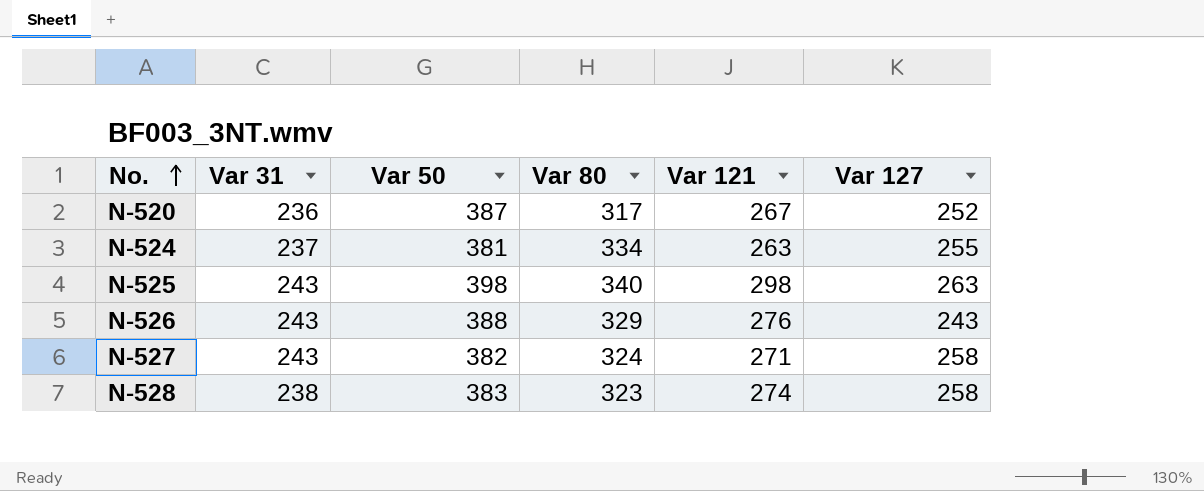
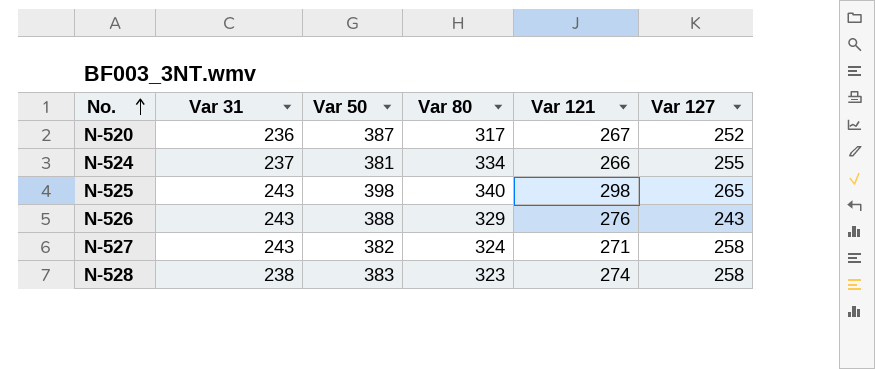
N-524 | Var 121: 263 -> 266
N-525 | Var 127: 263 -> 265

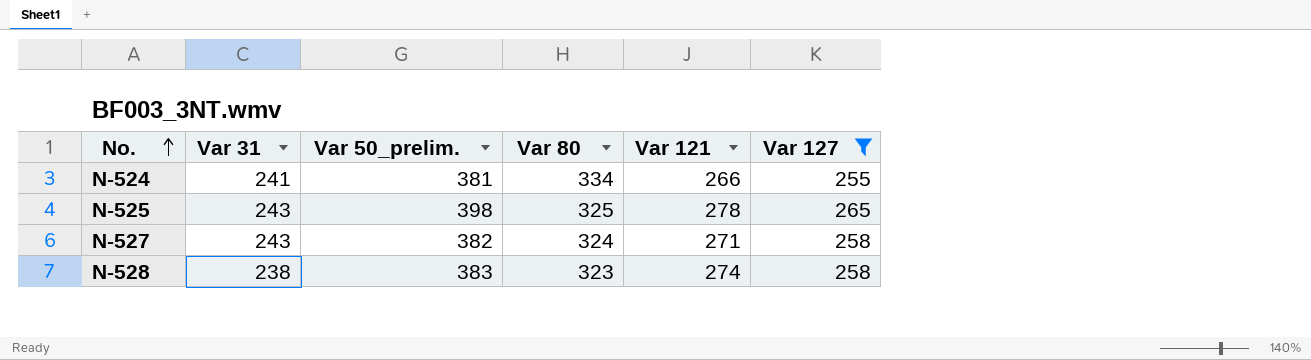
filter: none -> Var 127 >= 255
column name: Var 50 -> Var 50_prelim.
N-524 | Var 31: 237 -> 241
N-525 | Var 80: 340 -> 325
N-525 | Var 121: 298 -> 278

